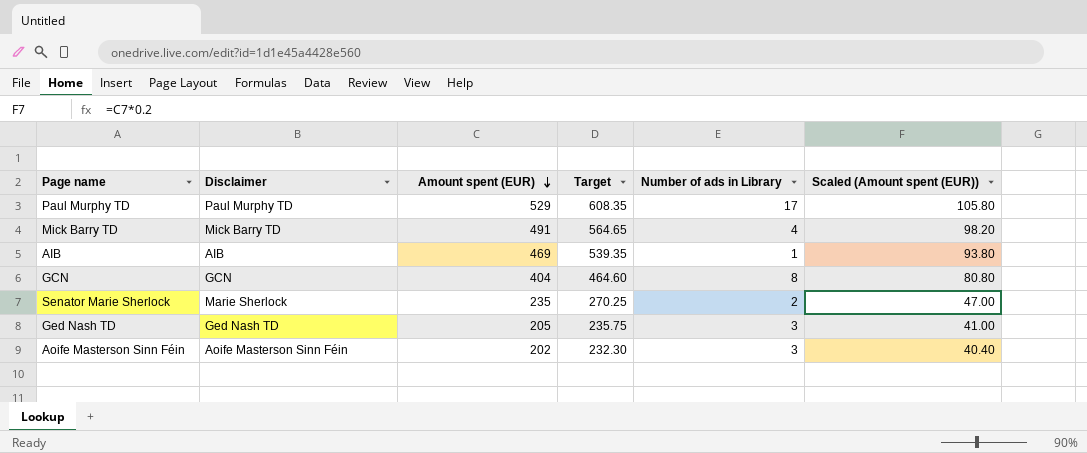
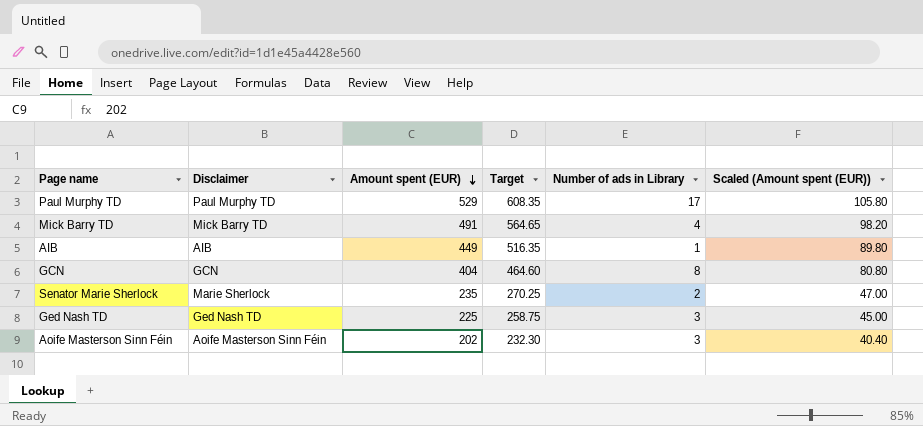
AIB | Amount spent (EUR): 469 -> 449
AIB | Target: 539.35 -> 516.35
AIB | Scaled (Amount spent (EUR)): 93.80 -> 89.80
Ged Nash TD | Amount spent (EUR): 205 -> 225
Ged Nash TD | Target: 235.75 -> 258.75
Ged Nash TD | Scaled (Amount spent (EUR)): 41.00 -> 45.00

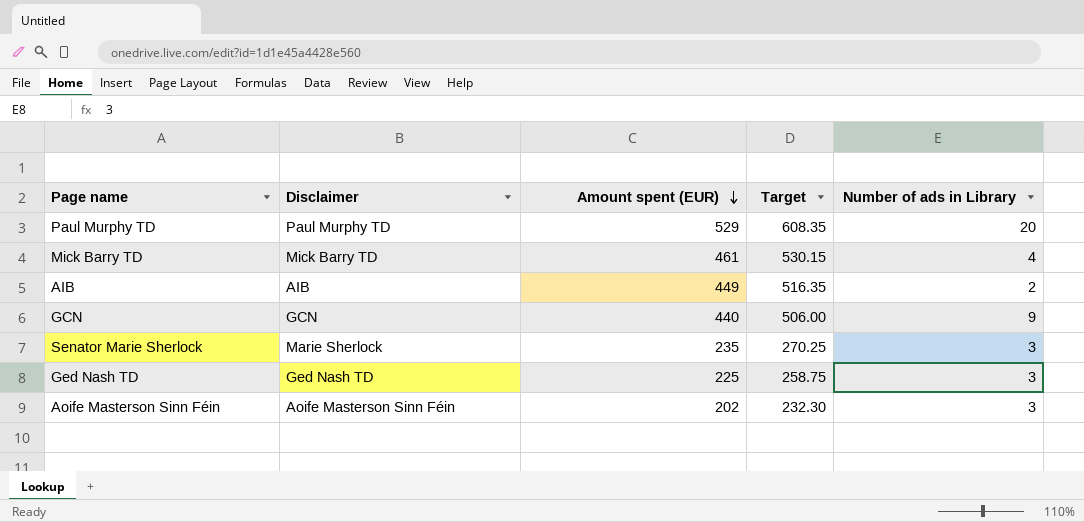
column Scaled (Amount spent (EUR)) | formula: [Amount spent (EUR)] * 0.2 -> none
Paul Murphy TD | Number of ads in Library: 17 -> 20
Mick Barry TD | Amount spent (EUR): 491 -> 461
Mick Barry TD | Target: 564.65 -> 530.15
AIB | Number of ads in Library: 1 -> 2
GCN | Amount spent (EUR): 404 -> 440
GCN | Target: 464.60 -> 506.00
GCN | Number of ads in Library: 8 -> 9
Senator Marie Sherlock | Number of ads in Library: 2 -> 3

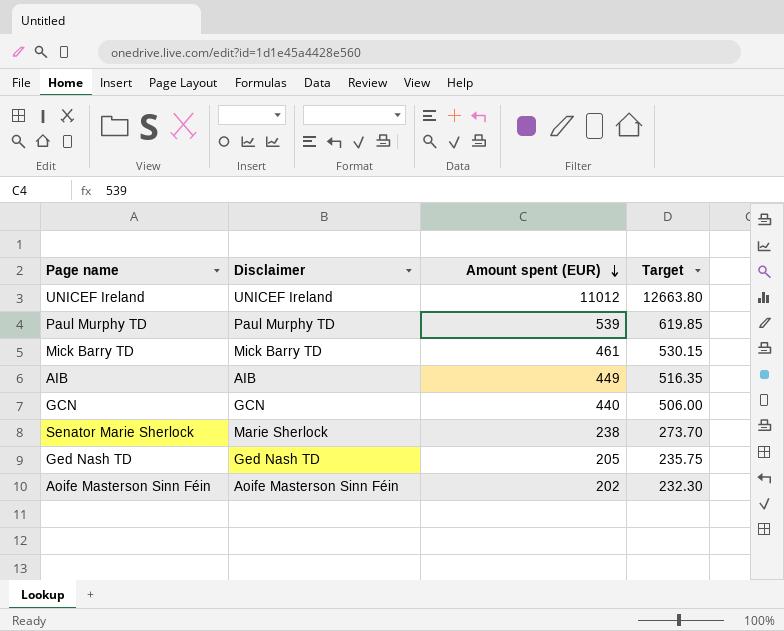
column Number of ads in Library | position: 5 -> none
row UNICEF Ireland: none -> UNICEF Ireland | 11012 | 12663.80
Paul Murphy TD | Amount spent (EUR): 529 -> 539
Paul Murphy TD | Target: 608.35 -> 619.85
Senator Marie Sherlock | Amount spent (EUR): 235 -> 238
Senator Marie Sherlock | Target: 270.25 -> 273.70
Ged Nash TD | Amount spent (EUR): 225 -> 205
Ged Nash TD | Target: 258.75 -> 235.75

